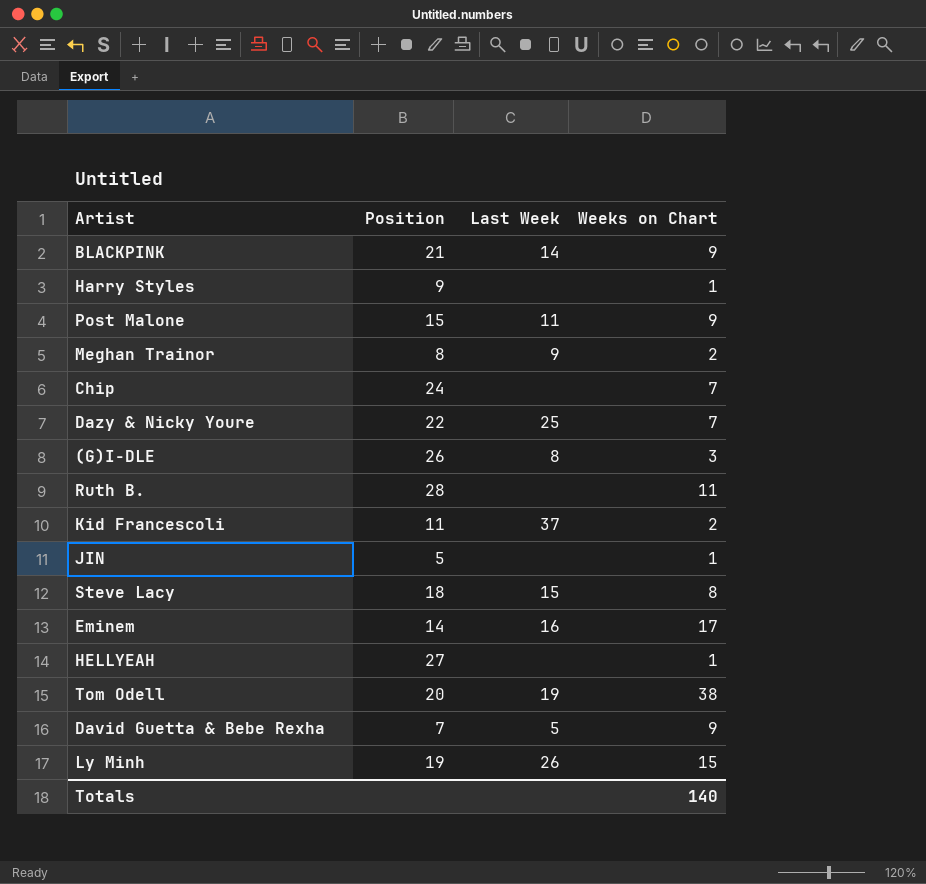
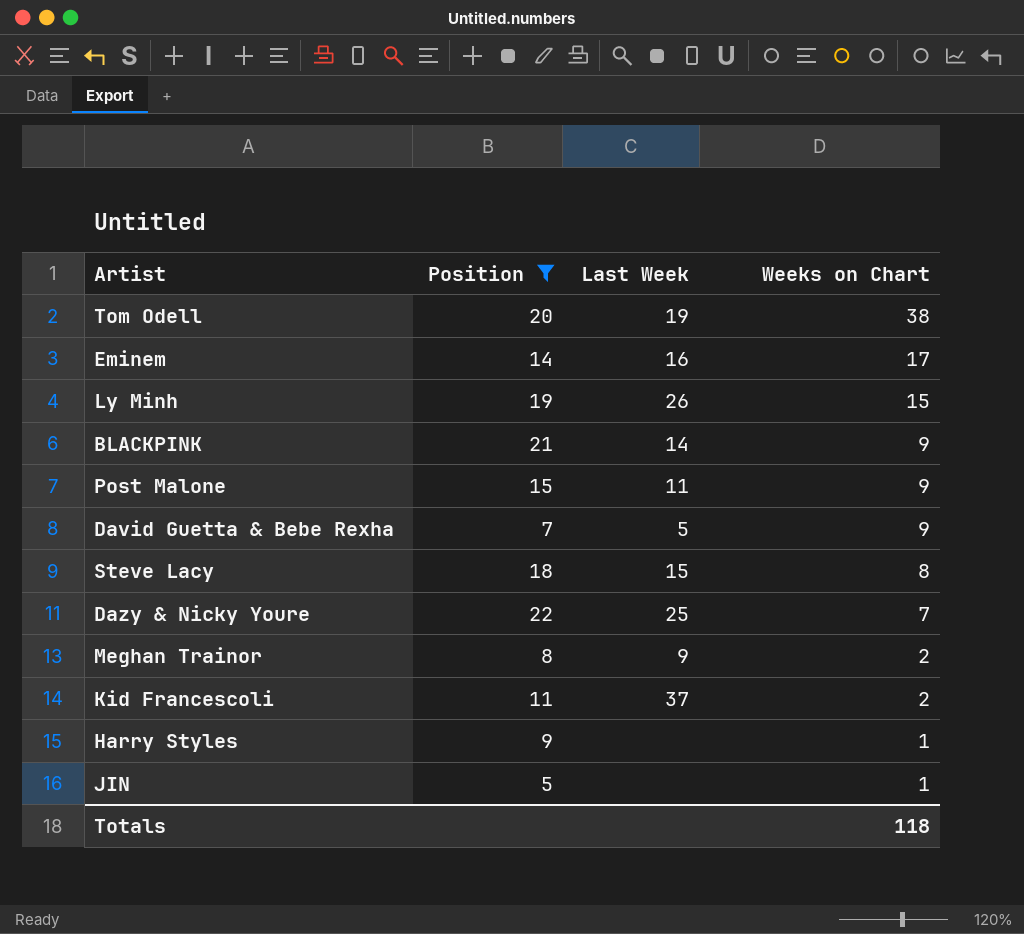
filter: none -> Position <= 22
row order: none -> Weeks on Chart descending
Totals | Weeks on Chart: 140 -> 118

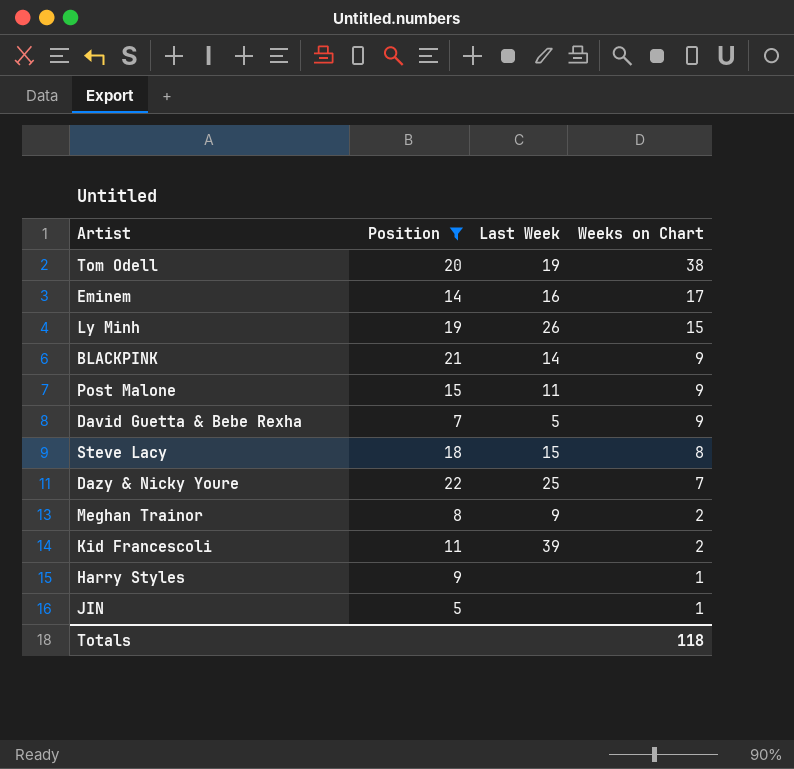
Kid Francescoli | Last Week: 37 -> 39

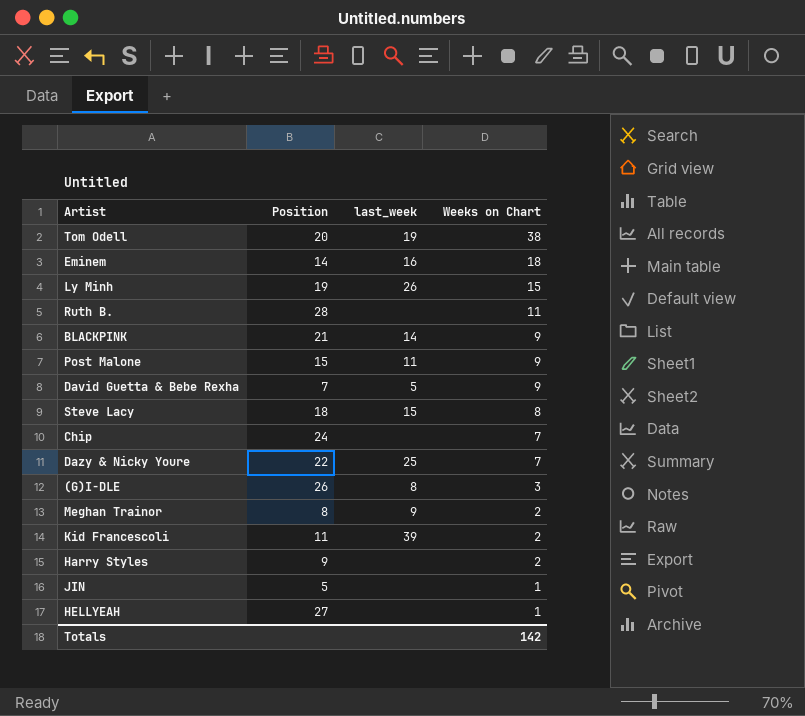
filter: Position <= 22 -> none
column name: Last Week -> last_week
Eminem | Weeks on Chart: 17 -> 18
Harry Styles | Weeks on Chart: 1 -> 2
Totals | Weeks on Chart: 118 -> 142

